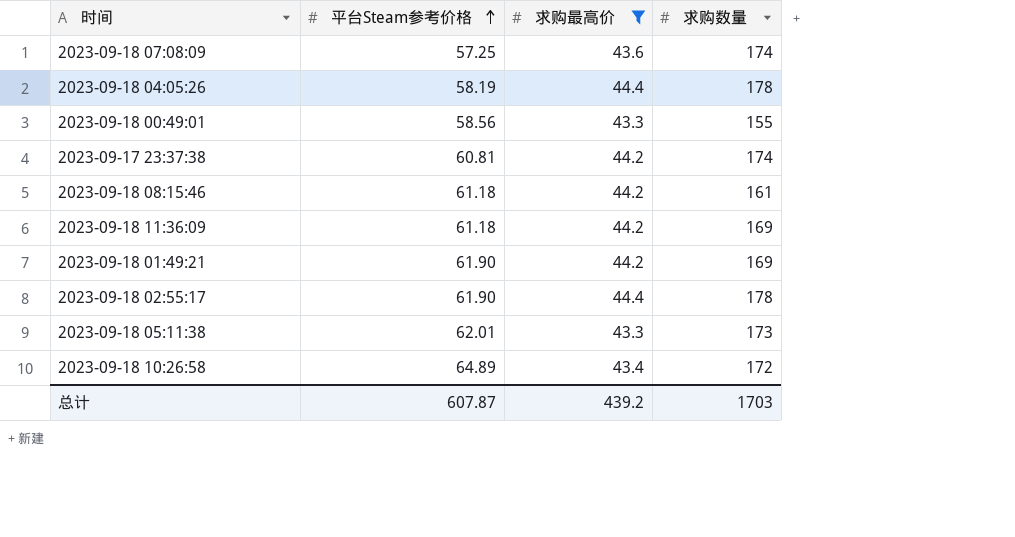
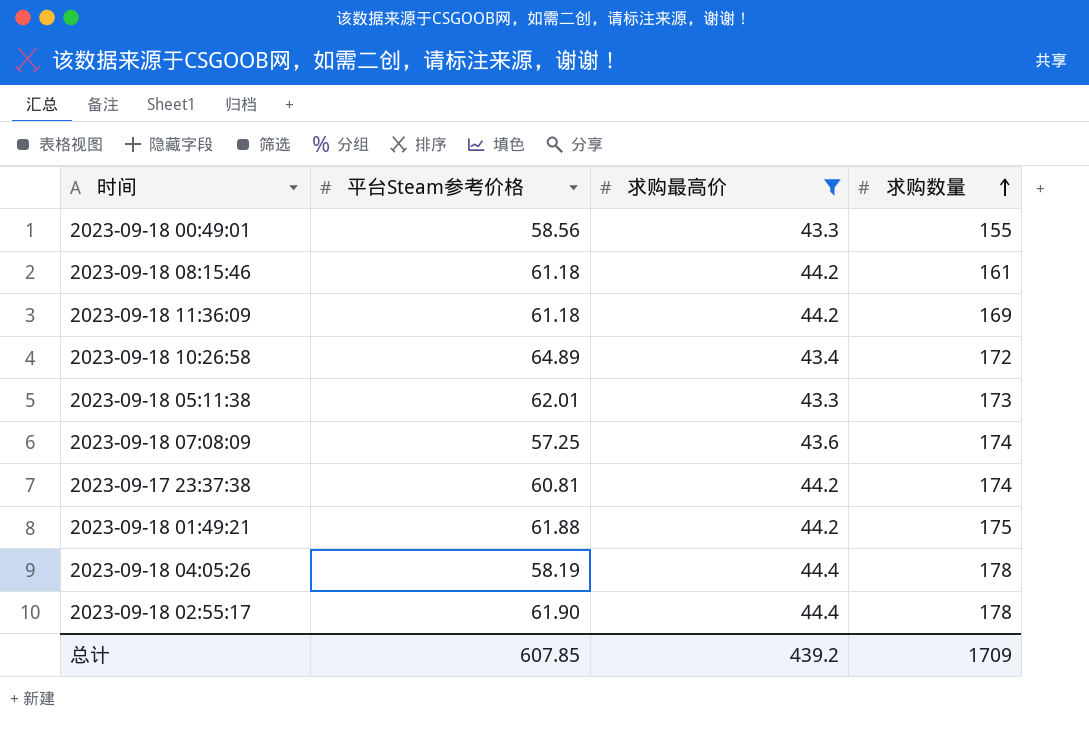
row order: 平台Steam参考价格 ascending -> 求购数量 ascending
2023-09-18 01:49:21 | 平台Steam参考价格: 61.90 -> 61.88
2023-09-18 01:49:21 | 求购数量: 169 -> 175
总计 | 平台Steam参考价格: 607.87 -> 607.85
总计 | 求购数量: 1703 -> 1709

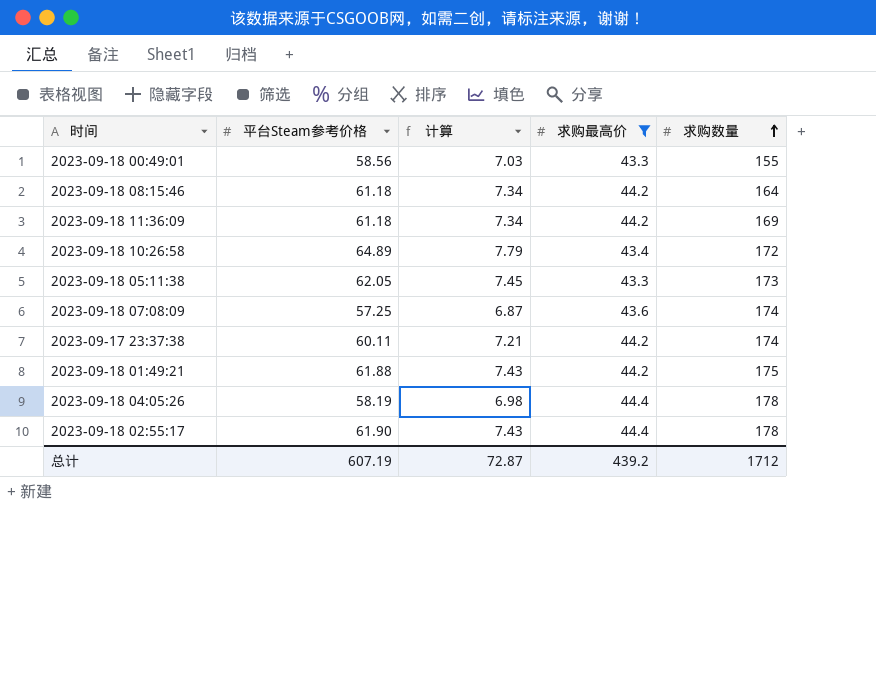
column 计算 | formula: none -> [平台Steam参考价格] * 0.12
2023-09-18 08:15:46 | 求购数量: 161 -> 164
2023-09-18 05:11:38 | 平台Steam参考价格: 62.01 -> 62.05
2023-09-17 23:37:38 | 平台Steam参考价格: 60.81 -> 60.11
总计 | 平台Steam参考价格: 607.85 -> 607.19
总计 | 求购数量: 1709 -> 1712

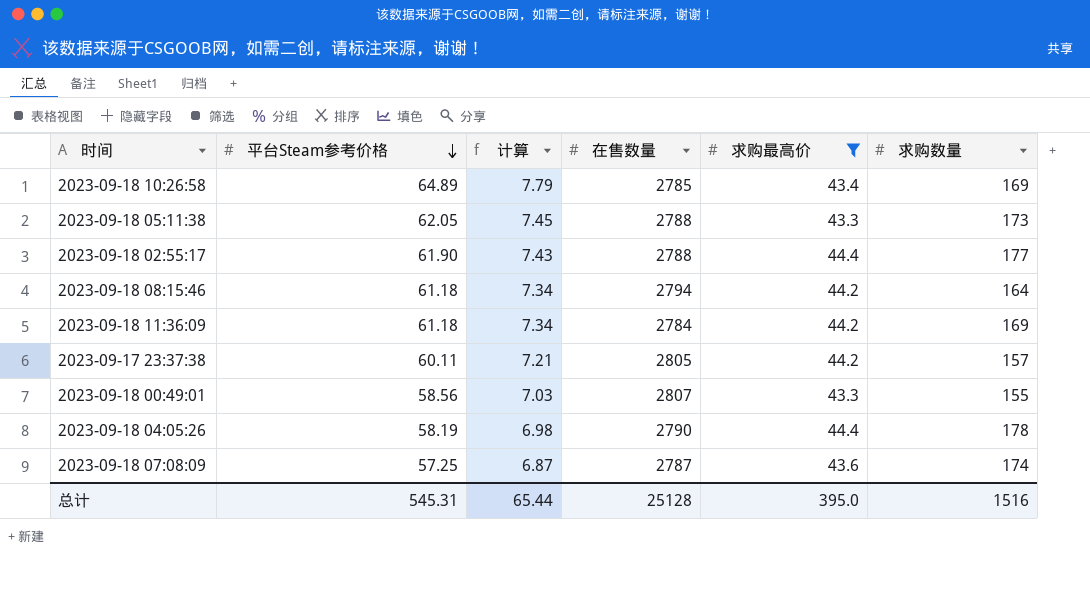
row order: 求购数量 ascending -> 平台Steam参考价格 descending
column 在售数量 | position: none -> 4
row 2023-09-18 01:49:21: 61.88 | 7.43 | 44.2 | 175 -> none
2023-09-18 10:26:58 | 求购数量: 172 -> 169
2023-09-18 02:55:17 | 求购数量: 178 -> 177
2023-09-17 23:37:38 | 求购数量: 174 -> 157
总计 | 平台Steam参考价格: 607.19 -> 545.31
总计 | 计算: 72.87 -> 65.44
总计 | 求购最高价: 439.2 -> 395.0
总计 | 求购数量: 1712 -> 1516

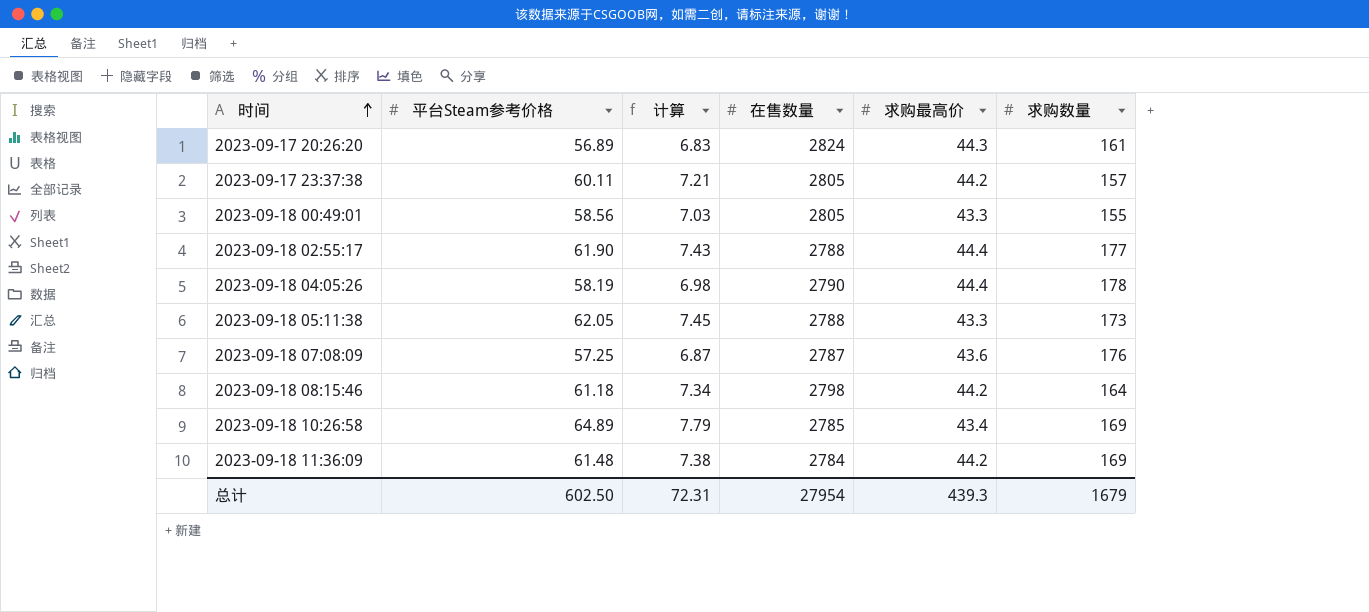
filter: 求购最高价 != 44.3 -> none
row order: 平台Steam参考价格 descending -> 时间 ascending
2023-09-18 00:49:01 | 在售数量: 2807 -> 2805
2023-09-18 07:08:09 | 求购数量: 174 -> 176
2023-09-18 08:15:46 | 在售数量: 2794 -> 2798
2023-09-18 11:36:09 | 平台Steam参考价格: 61.18 -> 61.48
2023-09-18 11:36:09 | 计算: 7.34 -> 7.38
总计 | 平台Steam参考价格: 545.31 -> 602.50
总计 | 计算: 65.44 -> 72.31
总计 | 在售数量: 25128 -> 27954
总计 | 求购最高价: 395.0 -> 439.3
总计 | 求购数量: 1516 -> 1679

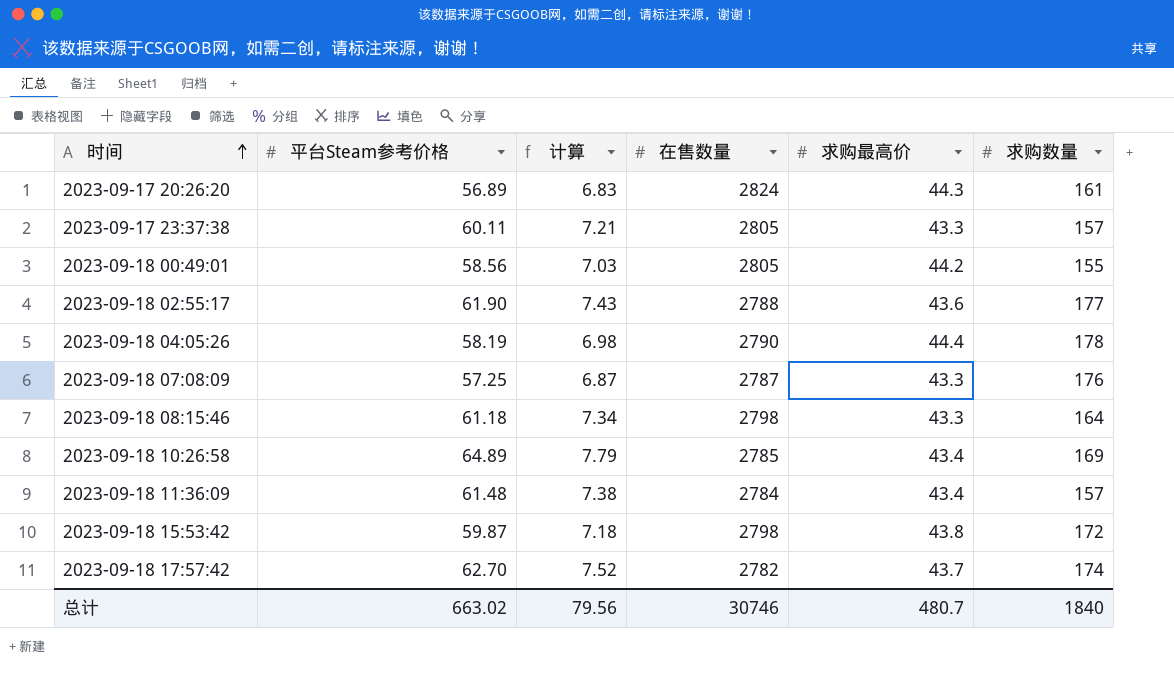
row 2023-09-18 05:11:38: 62.05 | 7.45 | 2788 | 43.3 | 173 -> none
2023-09-17 23:37:38 | 求购最高价: 44.2 -> 43.3
2023-09-18 00:49:01 | 求购最高价: 43.3 -> 44.2
2023-09-18 02:55:17 | 求购最高价: 44.4 -> 43.6
2023-09-18 07:08:09 | 求购最高价: 43.6 -> 43.3
2023-09-18 08:15:46 | 求购最高价: 44.2 -> 43.3
2023-09-18 11:36:09 | 求购最高价: 44.2 -> 43.4
2023-09-18 11:36:09 | 求购数量: 169 -> 157
row 2023-09-18 15:53:42: none -> 59.87 | 7.18 | 2798 | 43.8 | 172
row 2023-09-18 17:57:42: none -> 62.70 | 7.52 | 2782 | 43.7 | 174
总计 | 平台Steam参考价格: 602.50 -> 663.02
总计 | 计算: 72.31 -> 79.56
总计 | 在售数量: 27954 -> 30746
总计 | 求购最高价: 439.3 -> 480.7
总计 | 求购数量: 1679 -> 1840

